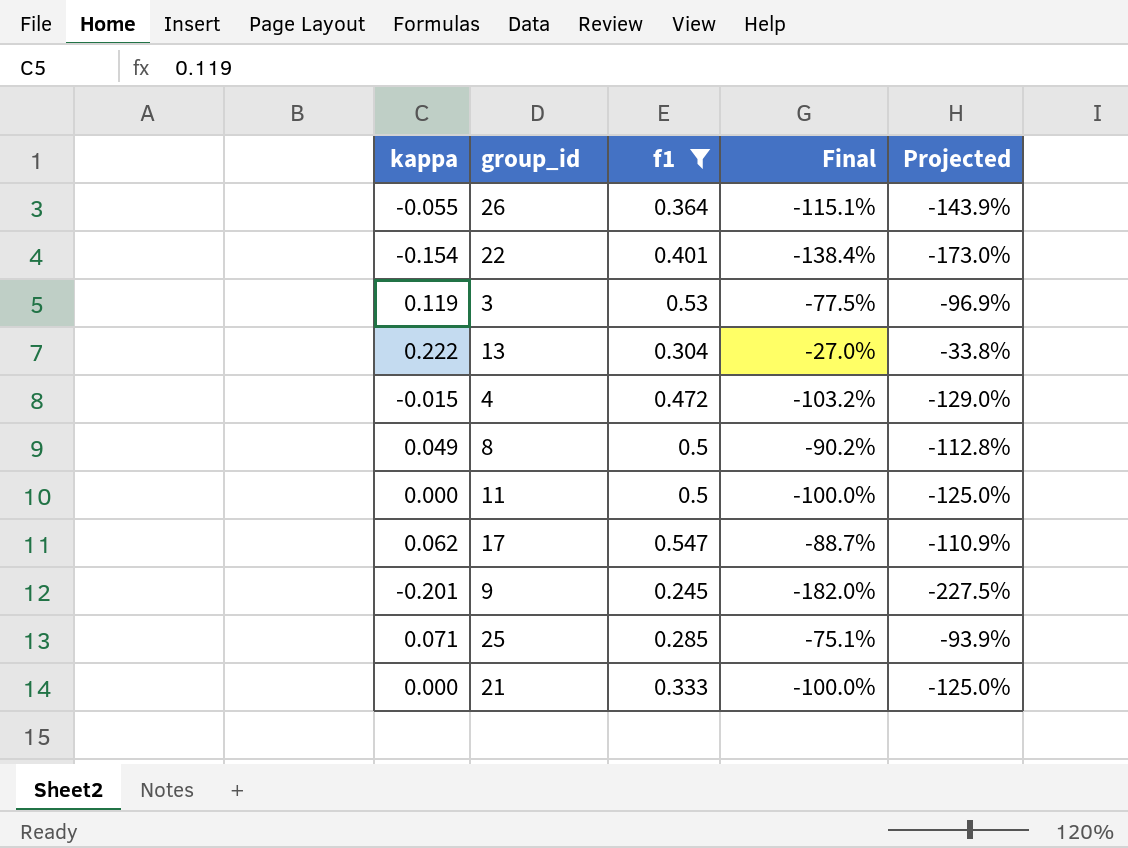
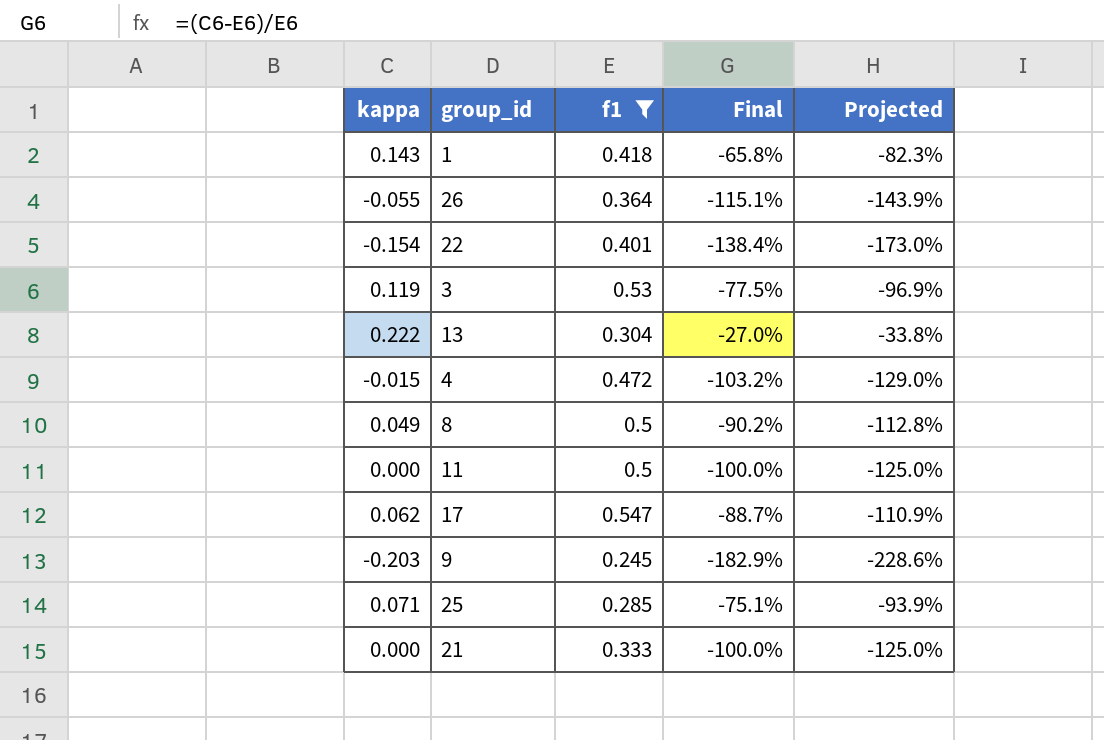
row 1: none -> 0.143 | 0.418 | -65.8% | -82.3%
9 | kappa: -0.201 -> -0.203
9 | Final: -182.0% -> -182.9%
9 | Projected: -227.5% -> -228.6%

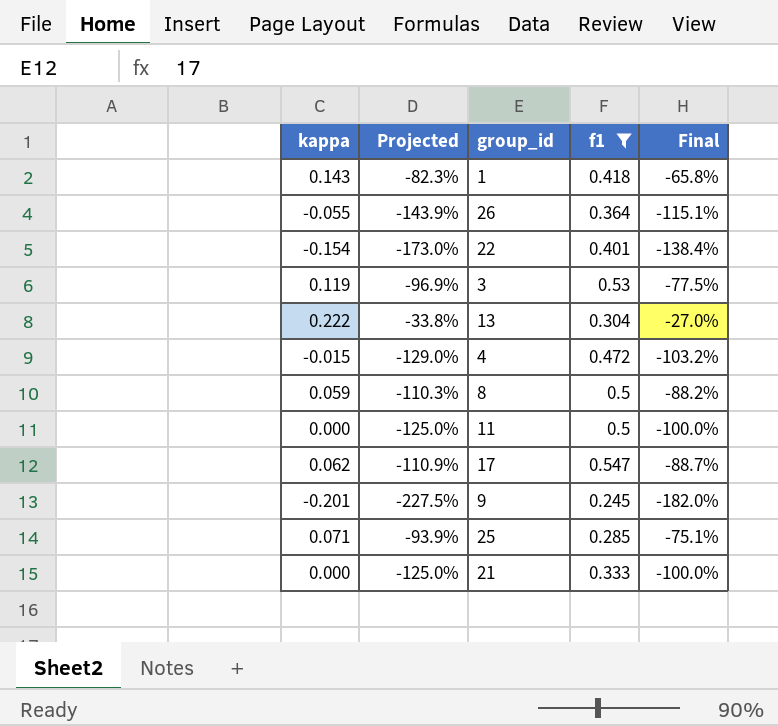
column Projected | position: 5 -> 2
8 | kappa: 0.049 -> 0.059
8 | Projected: -112.8% -> -110.3%
8 | Final: -90.2% -> -88.2%
9 | kappa: -0.203 -> -0.201
9 | Projected: -228.6% -> -227.5%
9 | Final: -182.9% -> -182.0%

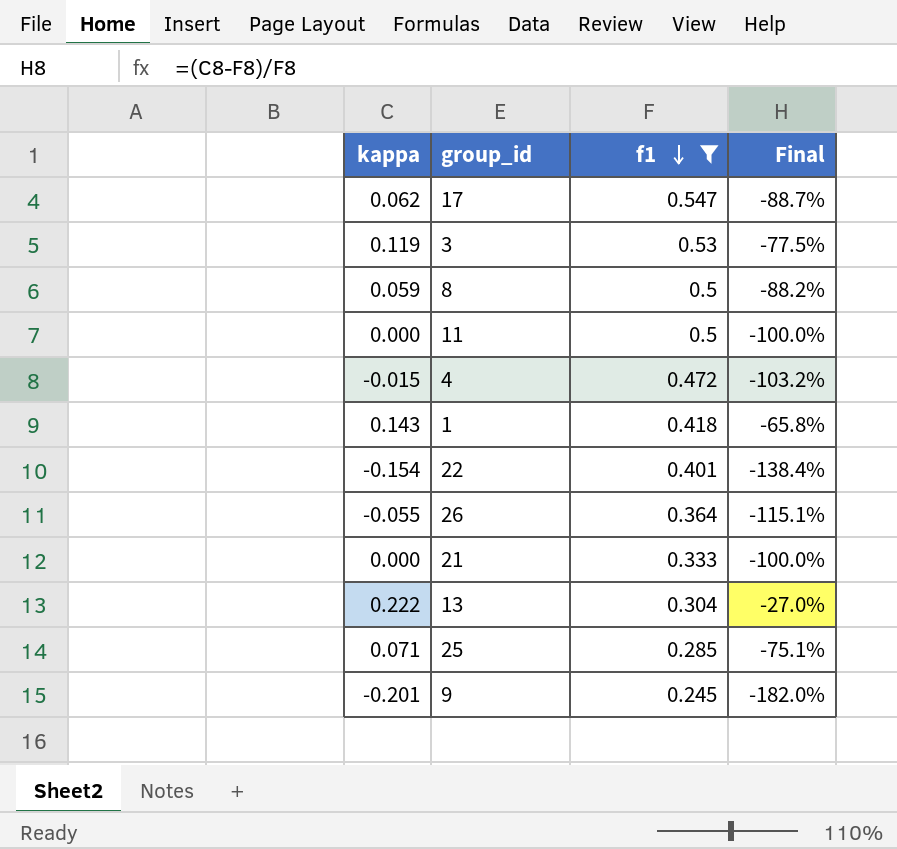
row order: none -> f1 descending
column Projected | formula: [Final] * 1.25 -> none

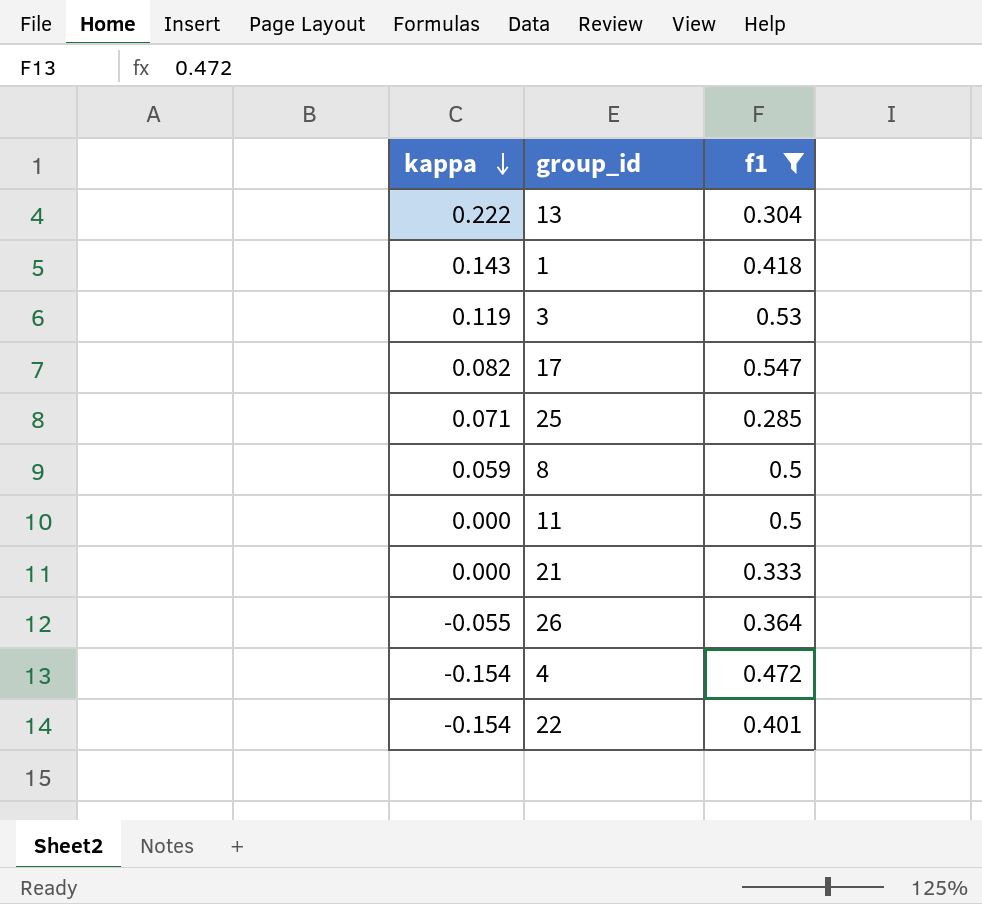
row order: f1 descending -> kappa descending
column Final | formula: ([kappa] - [f1]) / [f1] -> none
row 9: -0.201 | 0.245 | -182.0% -> none
17 | kappa: 0.062 -> 0.082
4 | kappa: -0.015 -> -0.154

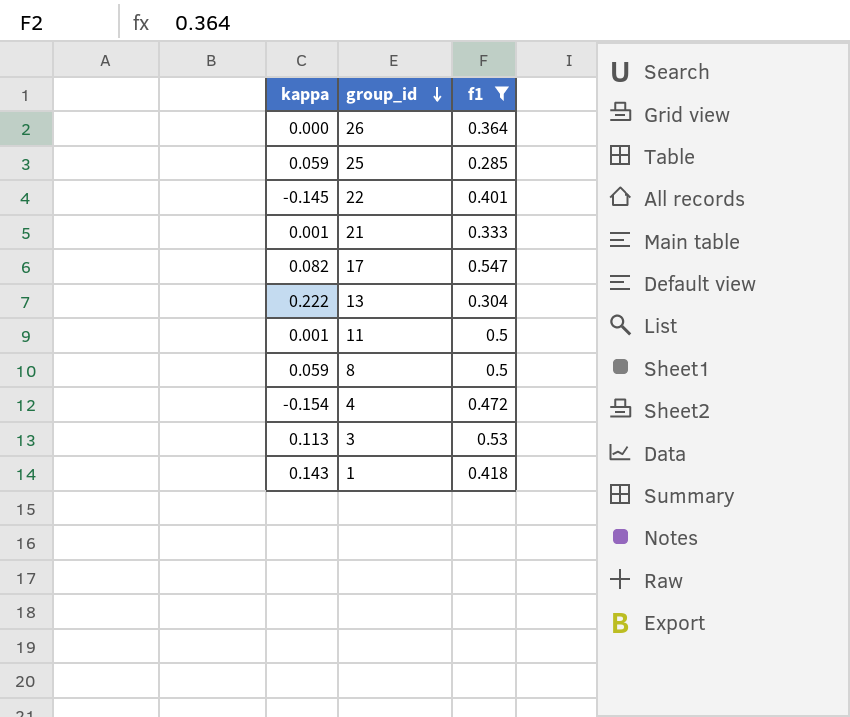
row order: kappa descending -> group_id descending
26 | kappa: -0.055 -> 0.000
25 | kappa: 0.071 -> 0.059
22 | kappa: -0.154 -> -0.145
21 | kappa: 0.000 -> 0.001
11 | kappa: 0.000 -> 0.001
3 | kappa: 0.119 -> 0.113

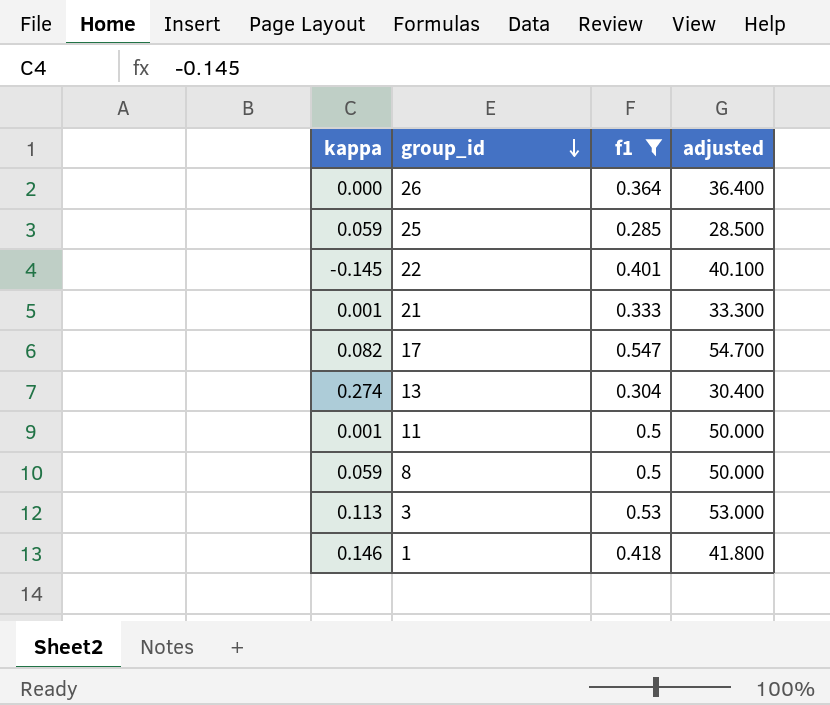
column adjusted | formula: none -> [f1] * 100
row 4: -0.154 | 0.472 -> none
13 | kappa: 0.222 -> 0.274
1 | kappa: 0.143 -> 0.146

